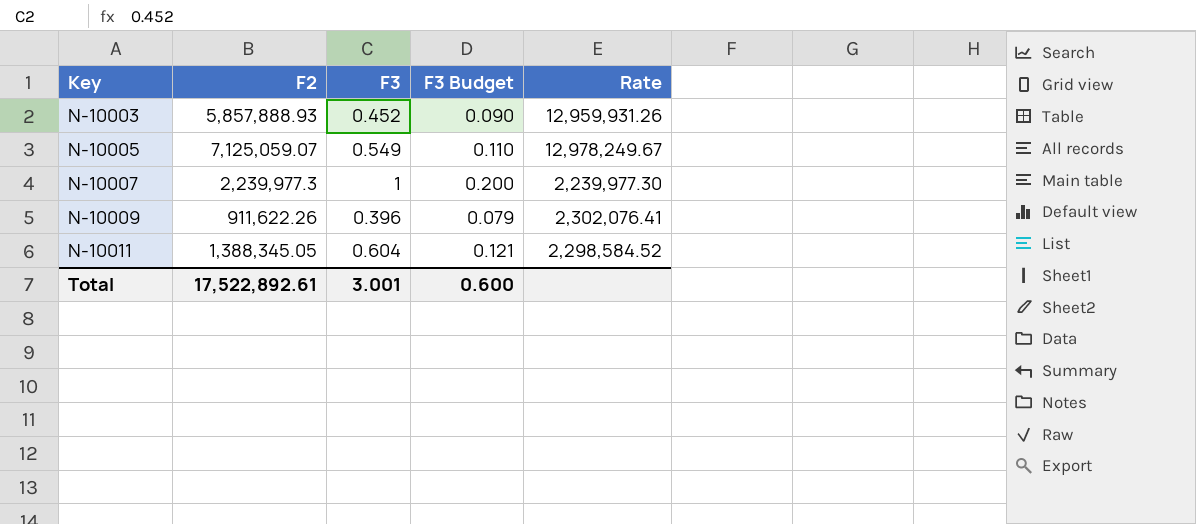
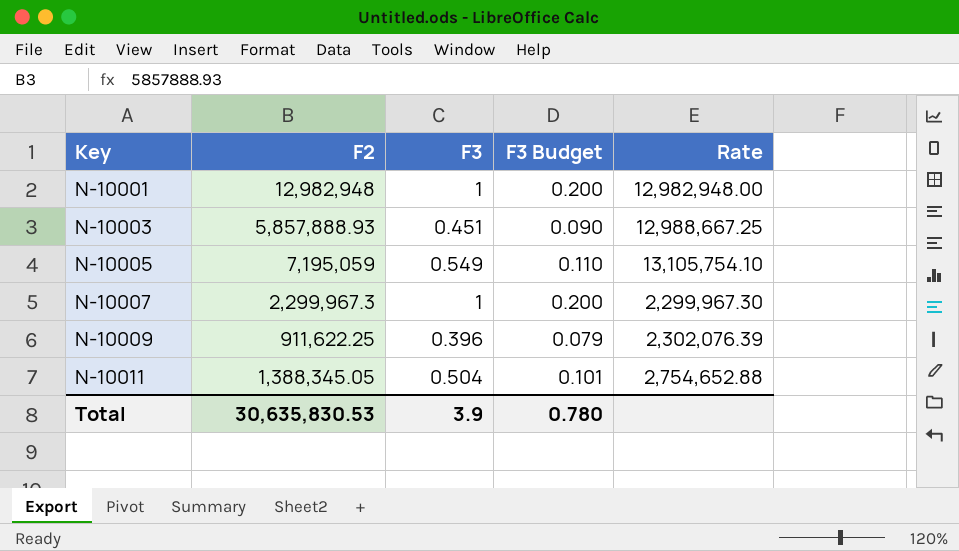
row N-10001: none -> 12,982,948 | 1 | 0.200 | 12,982,948.00
N-10003 | F3: 0.452 -> 0.451
N-10003 | Rate: 12,959,931.26 -> 12,988,667.25
N-10005 | F2: 7,125,059.07 -> 7,195,059
N-10005 | Rate: 12,978,249.67 -> 13,105,754.10
N-10007 | F2: 2,239,977.3 -> 2,299,967.3
N-10007 | Rate: 2,239,977.30 -> 2,299,967.30
N-10009 | F2: 911,622.26 -> 911,622.25
N-10009 | Rate: 2,302,076.41 -> 2,302,076.39
N-10011 | F3: 0.604 -> 0.504
N-10011 | F3 Budget: 0.121 -> 0.101
N-10011 | Rate: 2,298,584.52 -> 2,754,652.88
Total | F2: 17,522,892.61 -> 30,635,830.53
Total | F3: 3.001 -> 3.9
Total | F3 Budget: 0.600 -> 0.780

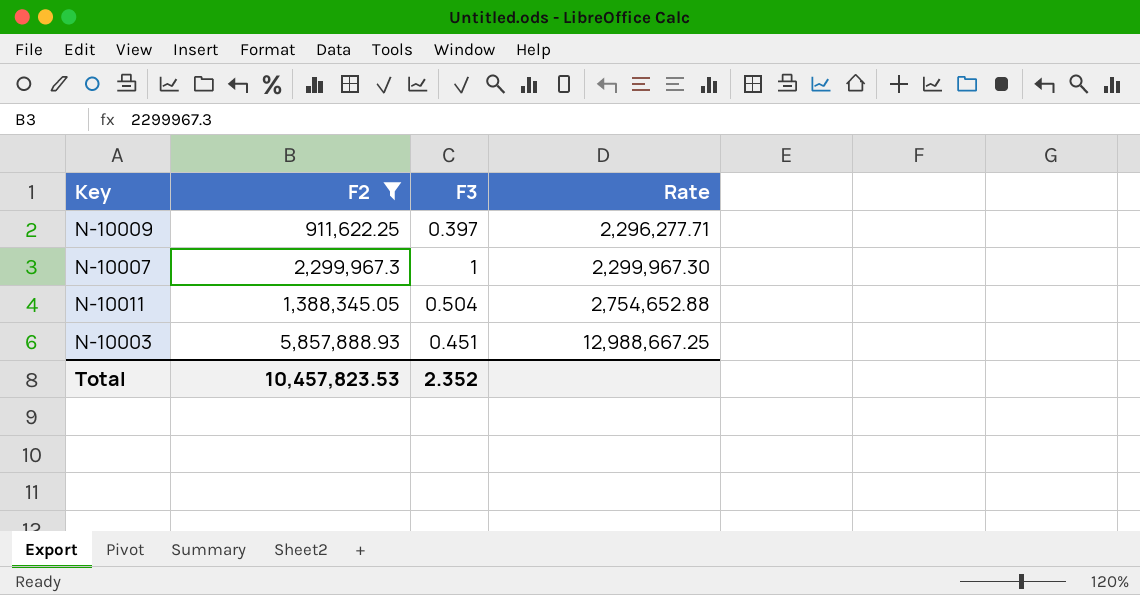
filter: none -> F2 <= 5,857,888.93
row order: Key ascending -> Rate ascending
column F3 Budget | formula: [F3] * 0.2 -> none
N-10009 | F3: 0.396 -> 0.397
N-10009 | Rate: 2,302,076.39 -> 2,296,277.71
Total | F2: 30,635,830.53 -> 10,457,823.53
Total | F3: 3.9 -> 2.352

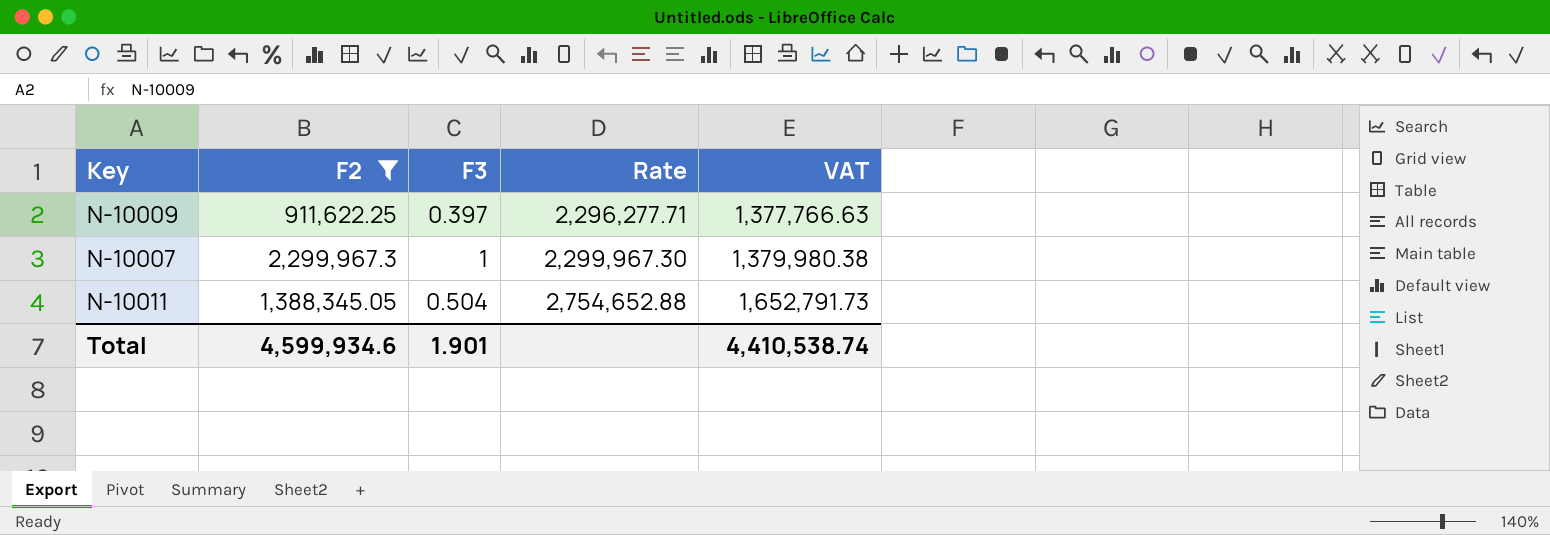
column VAT | formula: none -> [Rate] * 0.6
row N-10003: 5,857,888.93 | 0.451 | 12,988,667.25 -> none
Total | F2: 10,457,823.53 -> 4,599,934.6
Total | F3: 2.352 -> 1.901

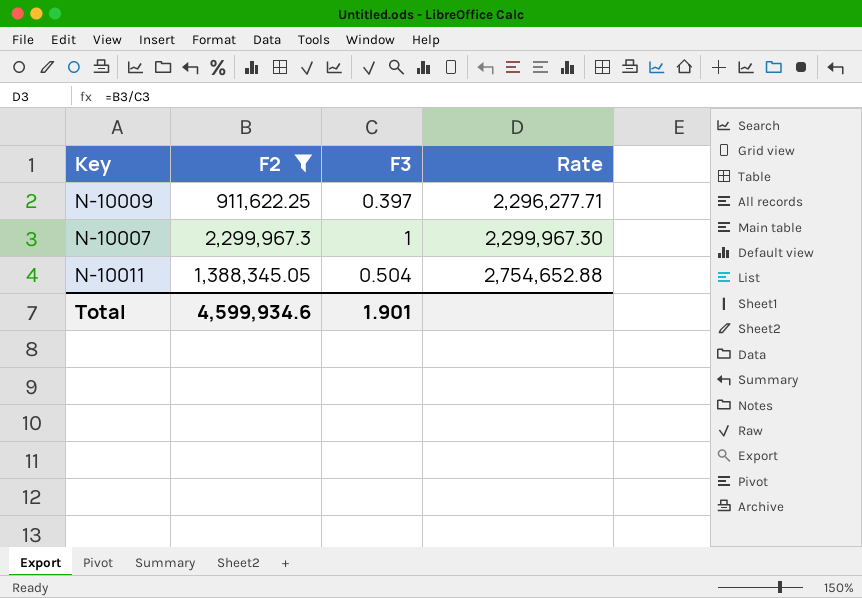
column VAT | formula: [Rate] * 0.6 -> none

